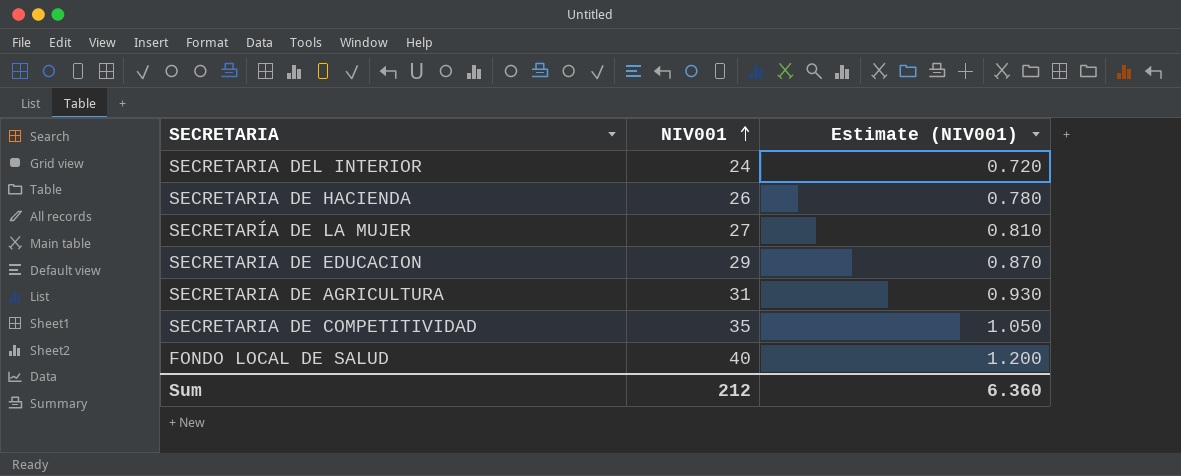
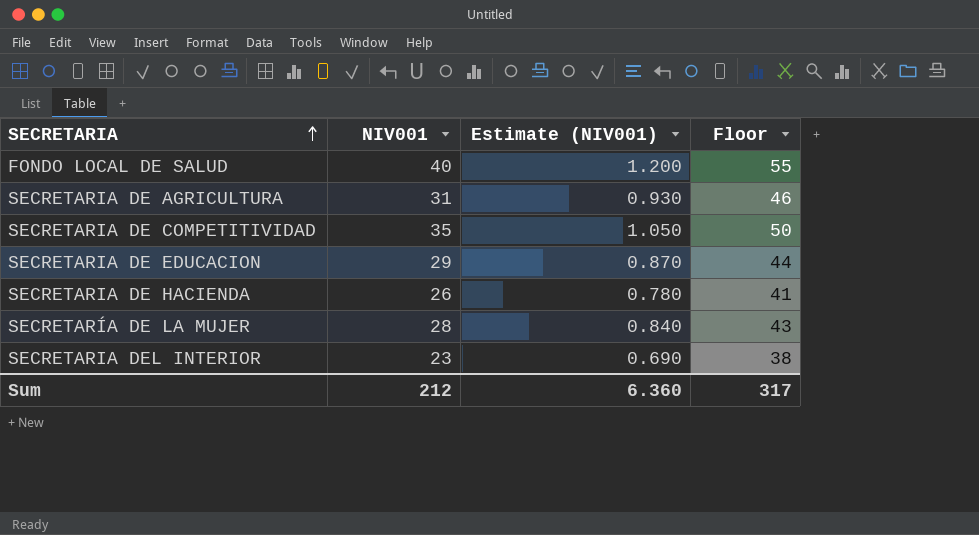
row order: NIV001 ascending -> SECRETARIA ascending
column Floor | formula: none -> [NIV001] + 15
SECRETARÍA DE LA MUJER | NIV001: 27 -> 28
SECRETARÍA DE LA MUJER | Estimate (NIV001): 0.810 -> 0.840
SECRETARIA DEL INTERIOR | NIV001: 24 -> 23
SECRETARIA DEL INTERIOR | Estimate (NIV001): 0.720 -> 0.690

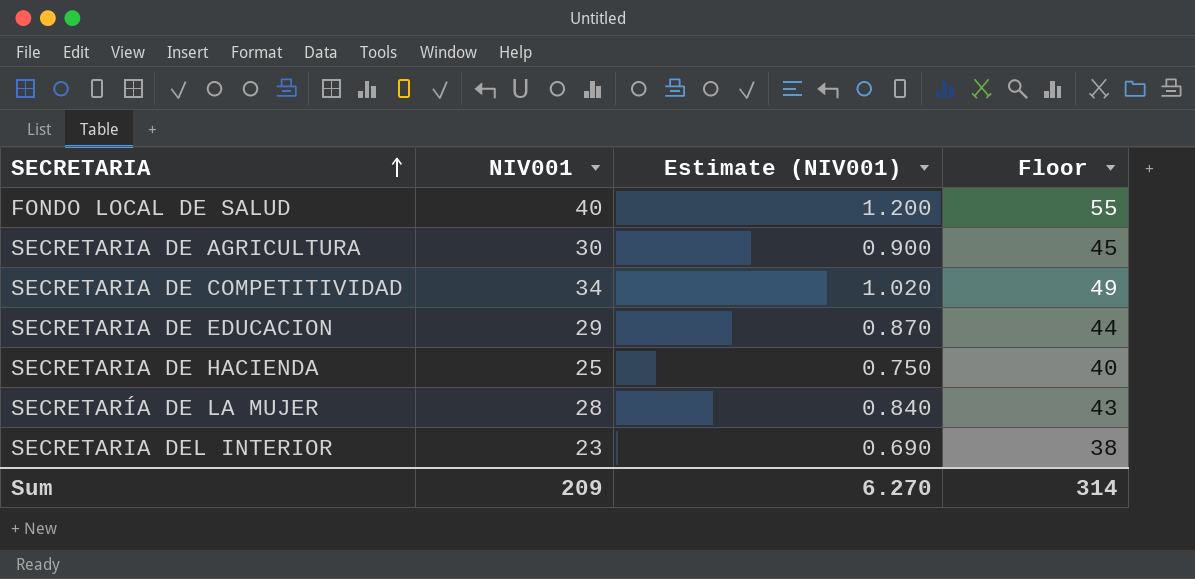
SECRETARIA DE AGRICULTURA | NIV001: 31 -> 30
SECRETARIA DE AGRICULTURA | Estimate (NIV001): 0.930 -> 0.900
SECRETARIA DE AGRICULTURA | Floor: 46 -> 45
SECRETARIA DE COMPETITIVIDAD | NIV001: 35 -> 34
SECRETARIA DE COMPETITIVIDAD | Estimate (NIV001): 1.050 -> 1.020
SECRETARIA DE COMPETITIVIDAD | Floor: 50 -> 49
SECRETARIA DE HACIENDA | NIV001: 26 -> 25
SECRETARIA DE HACIENDA | Estimate (NIV001): 0.780 -> 0.750
SECRETARIA DE HACIENDA | Floor: 41 -> 40
Sum | NIV001: 212 -> 209
Sum | Estimate (NIV001): 6.360 -> 6.270
Sum | Floor: 317 -> 314

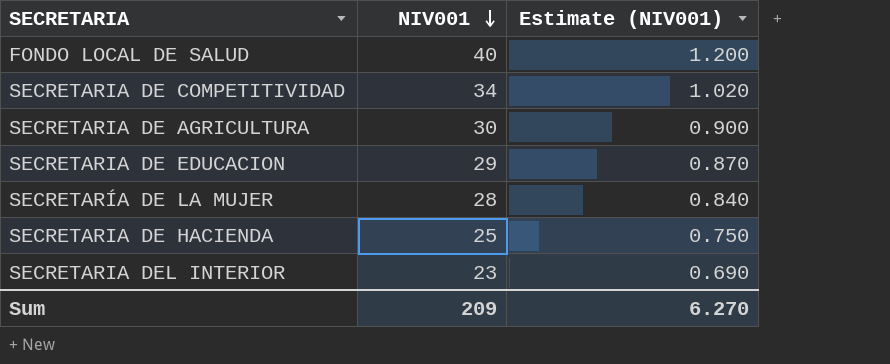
row order: SECRETARIA ascending -> NIV001 descending
column Floor | formula: [NIV001] + 15 -> none

